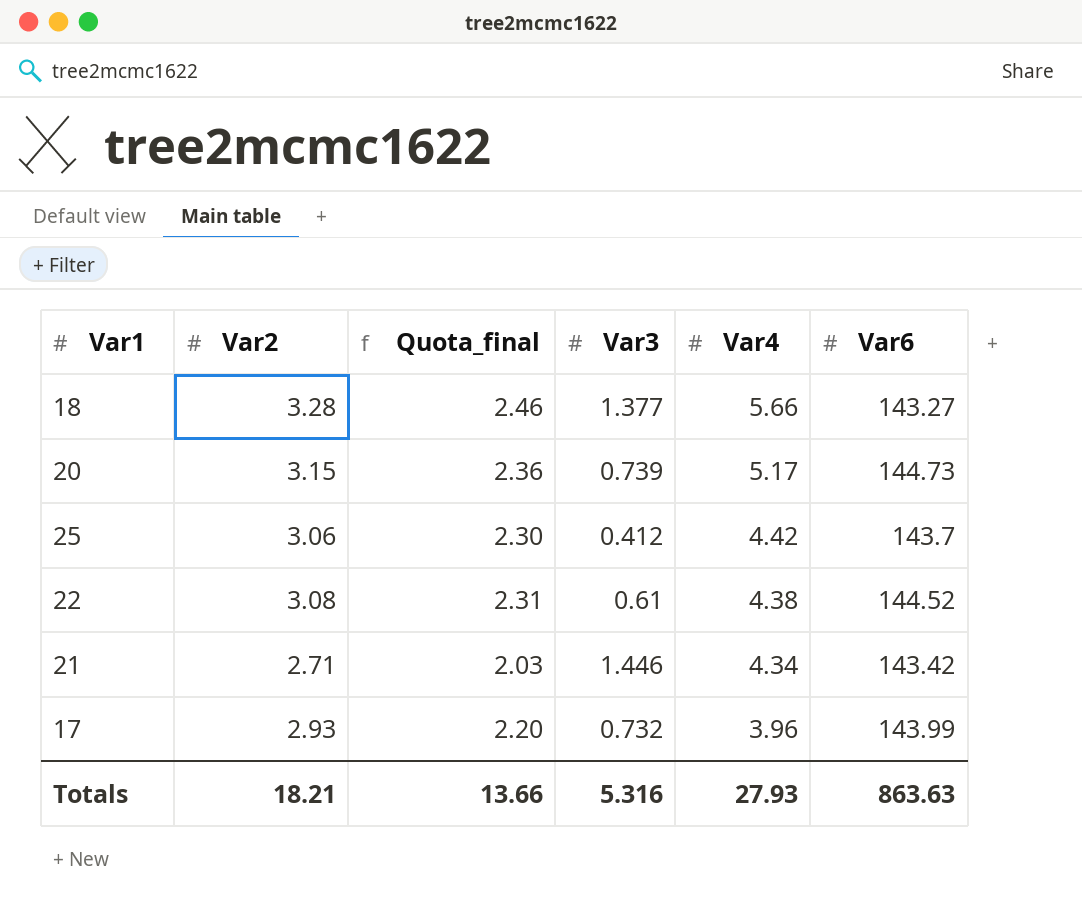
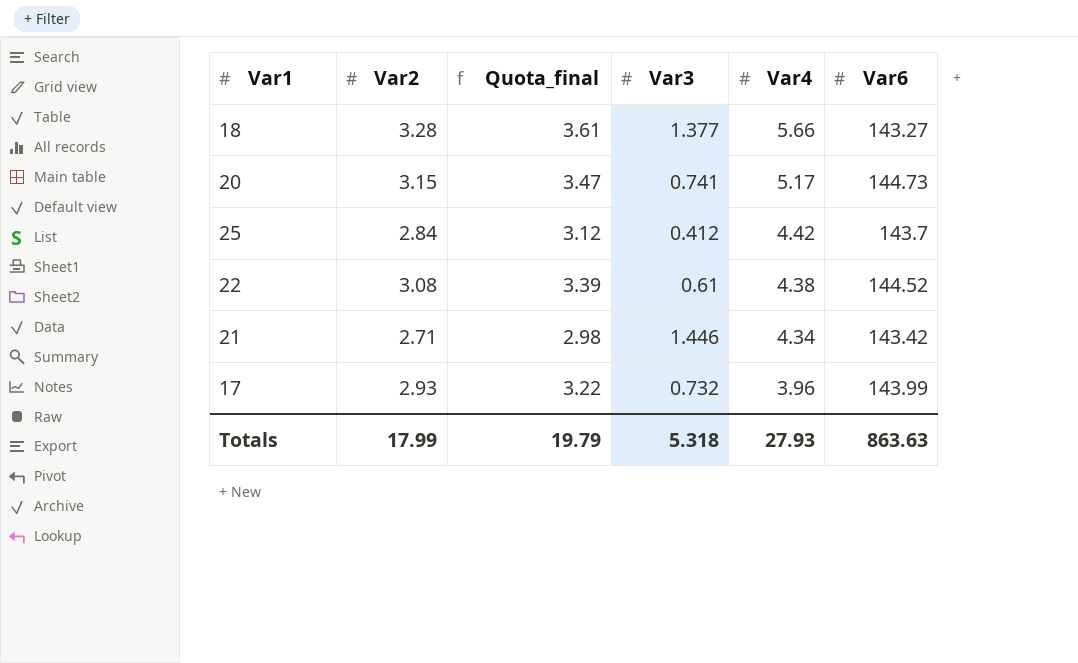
column Quota_final | formula: [Var2] * 0.75 -> [Var2] * 1.1
20 | Var3: 0.739 -> 0.741
25 | Var2: 3.06 -> 2.84
Totals | Var2: 18.21 -> 17.99
Totals | Quota_final: 13.66 -> 19.79
Totals | Var3: 5.316 -> 5.318

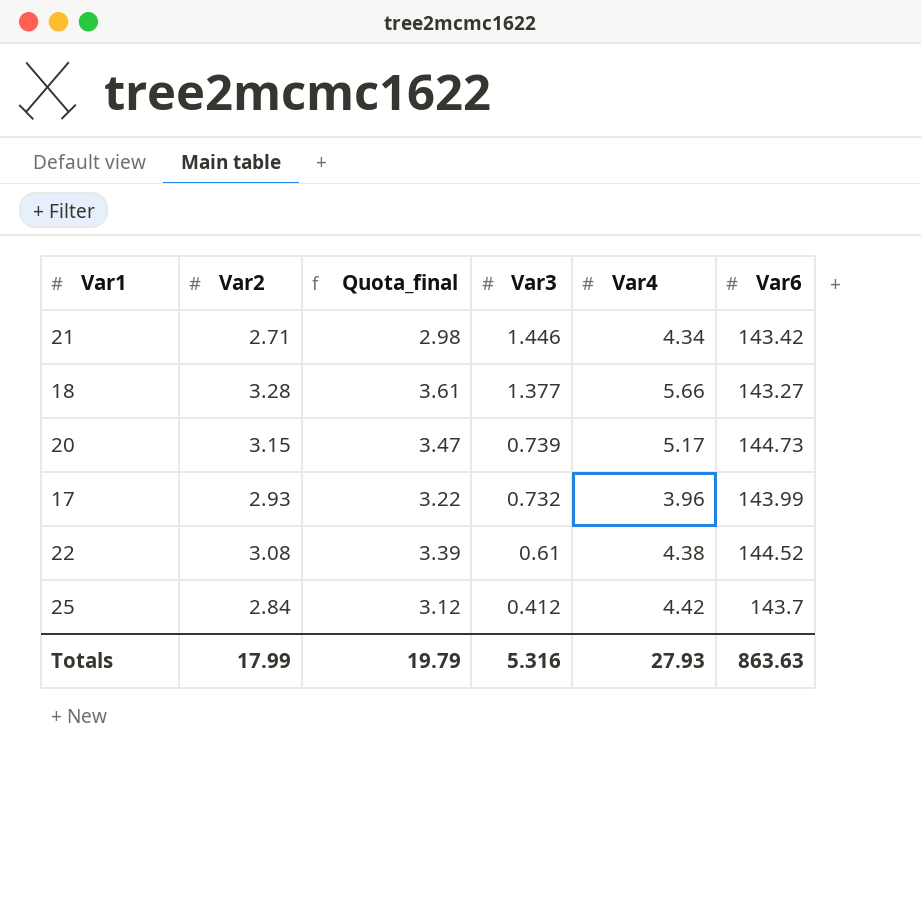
row order: Var4 descending -> Var3 descending
20 | Var3: 0.741 -> 0.739
Totals | Var3: 5.318 -> 5.316

